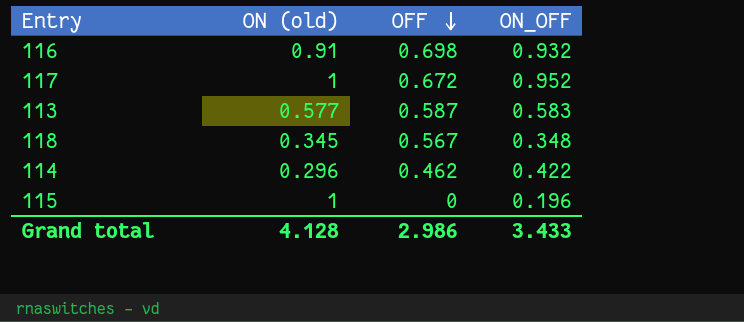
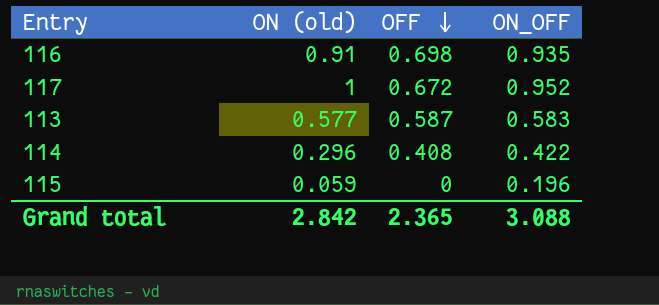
row 118: 0.345 | 0.567 | 0.348 -> none
116 | ON_OFF: 0.932 -> 0.935
114 | OFF: 0.462 -> 0.408
115 | ON (old): 1 -> 0.059
Grand total | ON (old): 4.128 -> 2.842
Grand total | OFF: 2.986 -> 2.365
Grand total | ON_OFF: 3.433 -> 3.088

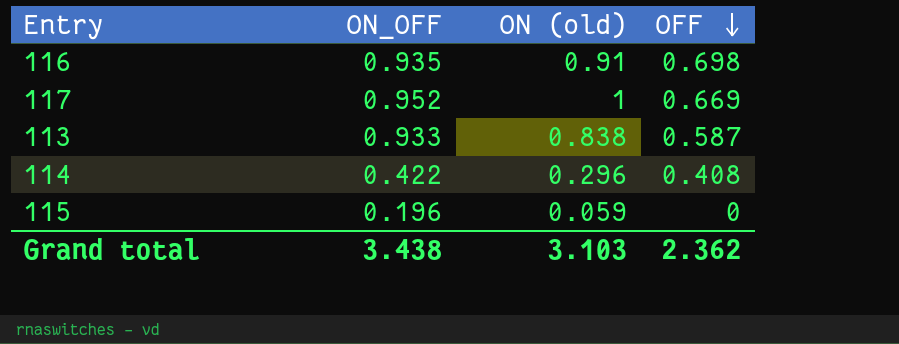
column ON_OFF | position: 4 -> 2
117 | OFF: 0.672 -> 0.669
113 | ON_OFF: 0.583 -> 0.933
113 | ON (old): 0.577 -> 0.838
Grand total | ON_OFF: 3.088 -> 3.438
Grand total | ON (old): 2.842 -> 3.103
Grand total | OFF: 2.365 -> 2.362

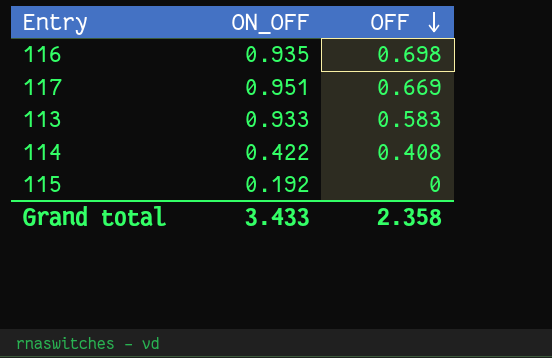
column ON (old) | position: 3 -> none
117 | ON_OFF: 0.952 -> 0.951
113 | OFF: 0.587 -> 0.583
115 | ON_OFF: 0.196 -> 0.192
Grand total | ON_OFF: 3.438 -> 3.433
Grand total | OFF: 2.362 -> 2.358

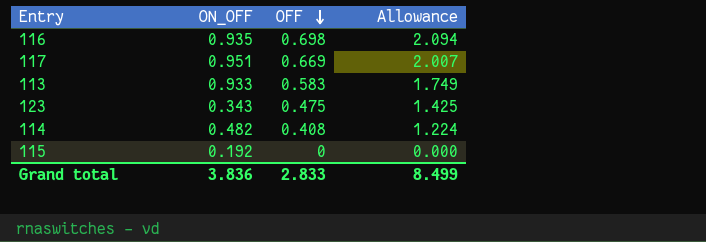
column Allowance | formula: none -> [OFF] * 3
row 123: none -> 0.343 | 0.475 | 1.425
114 | ON_OFF: 0.422 -> 0.482
Grand total | ON_OFF: 3.433 -> 3.836
Grand total | OFF: 2.358 -> 2.833

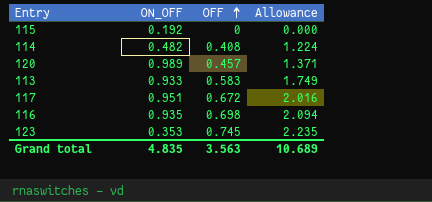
row order: OFF descending -> OFF ascending
row 120: none -> 0.989 | 0.457 | 1.371
117 | OFF: 0.669 -> 0.672
117 | Allowance: 2.007 -> 2.016
123 | ON_OFF: 0.343 -> 0.353
123 | OFF: 0.475 -> 0.745
123 | Allowance: 1.425 -> 2.235
Grand total | ON_OFF: 3.836 -> 4.835
Grand total | OFF: 2.833 -> 3.563
Grand total | Allowance: 8.499 -> 10.689

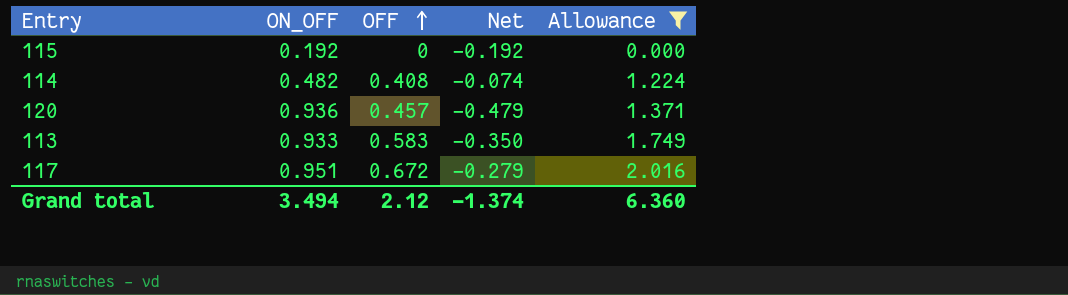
filter: none -> Allowance <= 2.016
column Net | formula: none -> [OFF] - [ON_OFF]
120 | ON_OFF: 0.989 -> 0.936
Grand total | ON_OFF: 4.835 -> 3.494
Grand total | OFF: 3.563 -> 2.12
Grand total | Allowance: 10.689 -> 6.360

